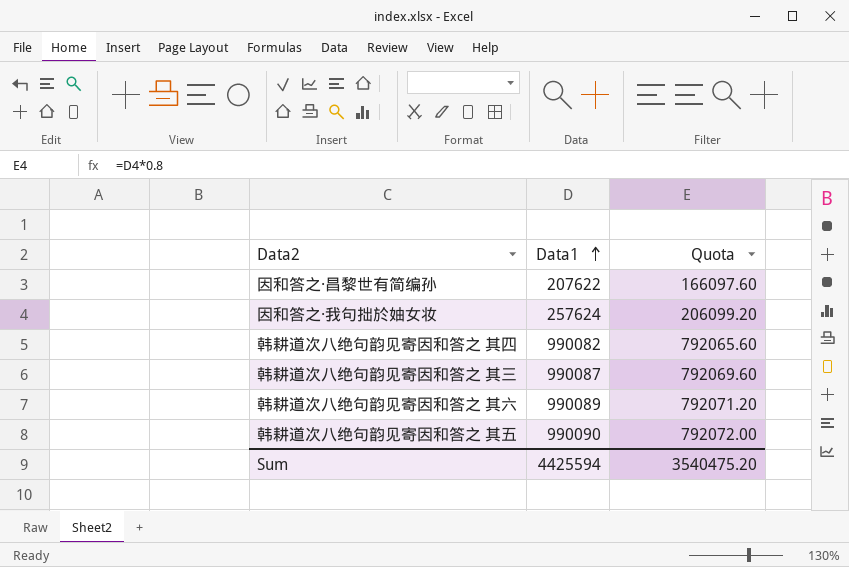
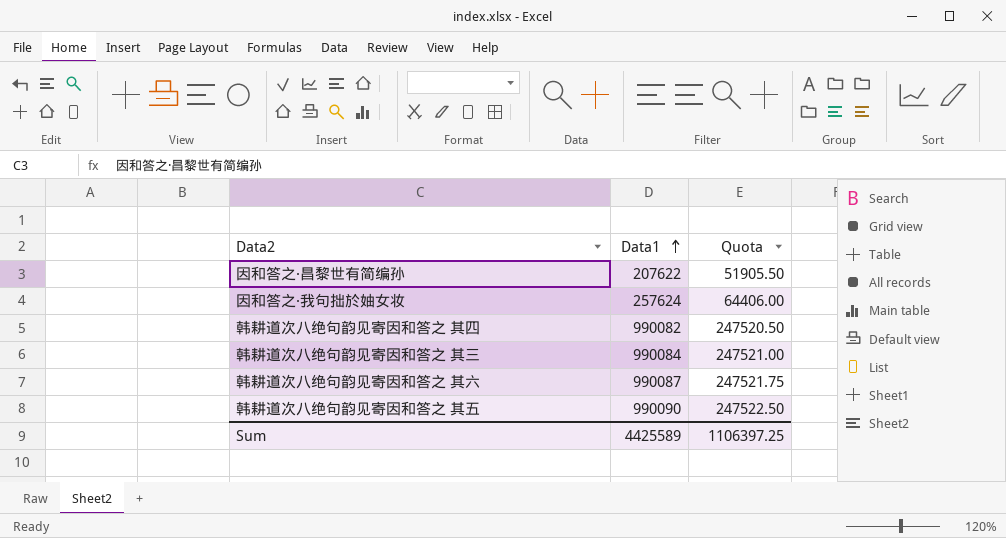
column Quota | formula: [Data1] * 0.8 -> [Data1] * 0.25
韩耕道次八绝句韵见寄因和答之 其三 | Data1: 990087 -> 990084
韩耕道次八绝句韵见寄因和答之 其六 | Data1: 990089 -> 990087
Sum | Data1: 4425594 -> 4425589
Sum | Quota: 3540475.20 -> 1106397.25

